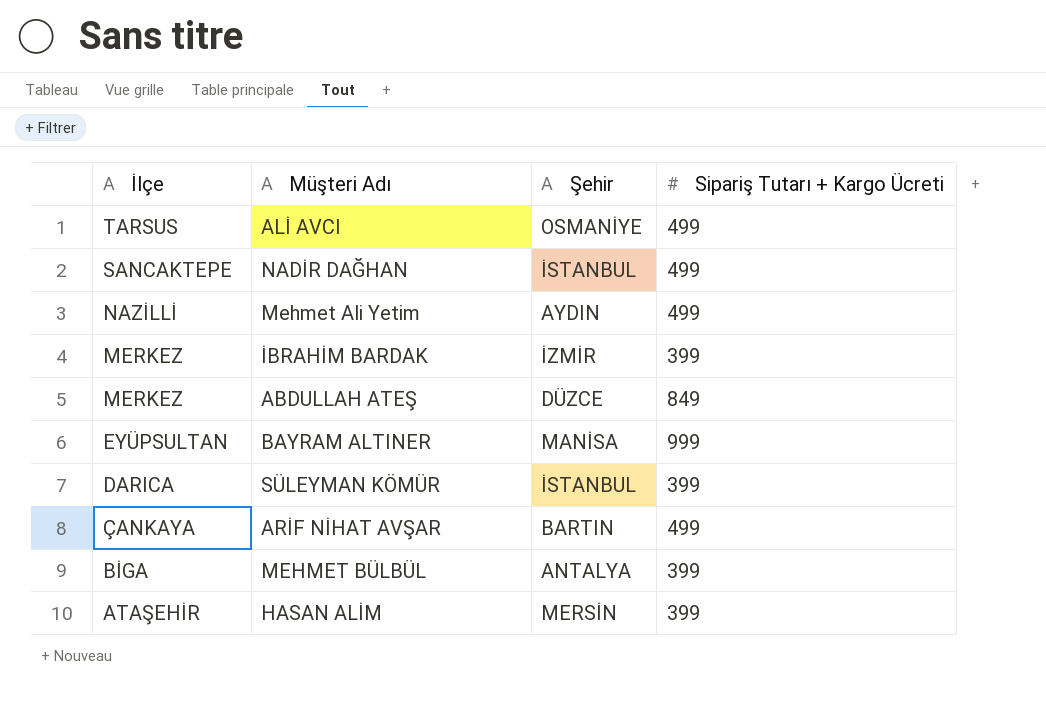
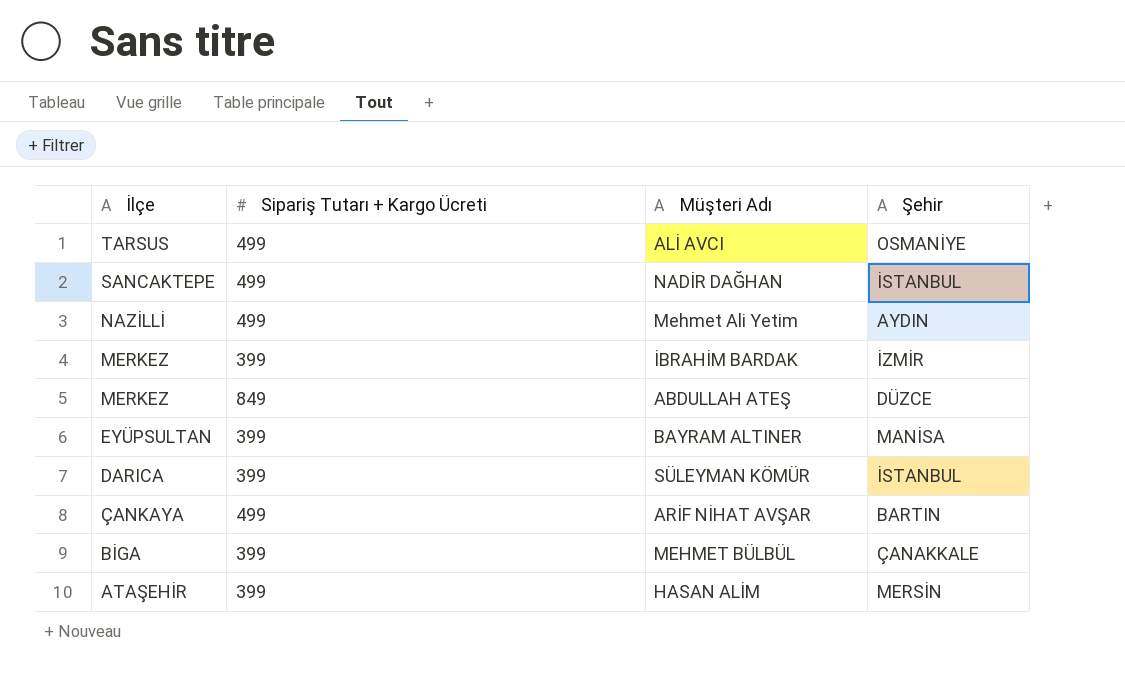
column Sipariş Tutarı + Kargo Ücreti | position: 4 -> 2
BAYRAM ALTINER | Sipariş Tutarı + Kargo Ücreti: 999 -> 399
MEHMET BÜLBÜL | Şehir: ANTALYA -> ÇANAKKALE

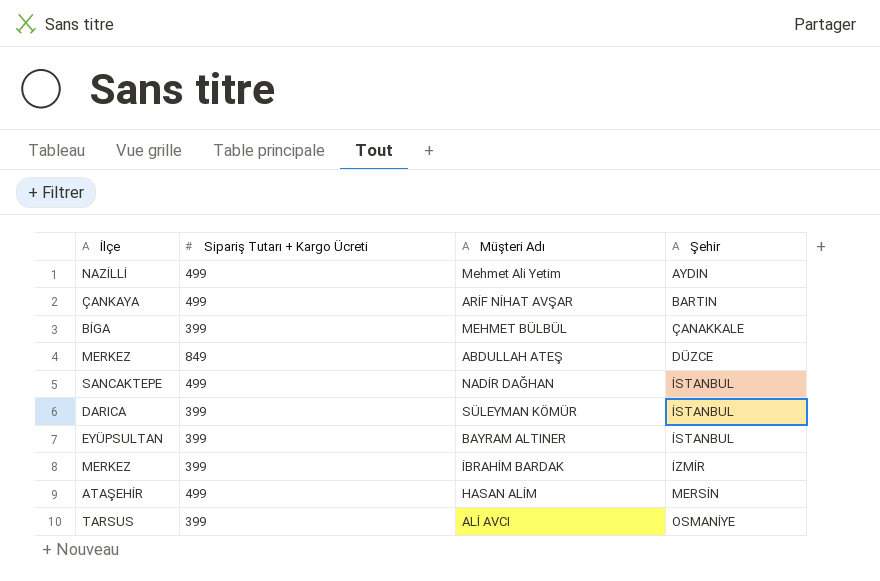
row order: İlçe descending -> Şehir ascending
BAYRAM ALTINER | Şehir: MANİSA -> İSTANBUL
HASAN ALİM | Sipariş Tutarı + Kargo Ücreti: 399 -> 499
ALİ AVCI | Sipariş Tutarı + Kargo Ücreti: 499 -> 399

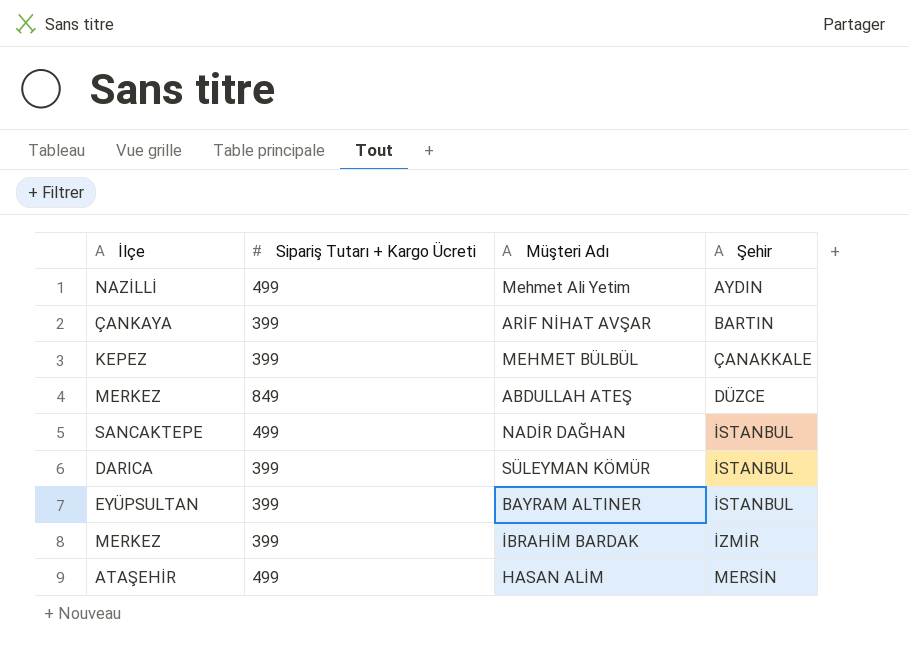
row ALİ AVCI: TARSUS | 399 | OSMANİYE -> none
ARİF NİHAT AVŞAR | Sipariş Tutarı + Kargo Ücreti: 499 -> 399
MEHMET BÜLBÜL | İlçe: BİGA -> KEPEZ

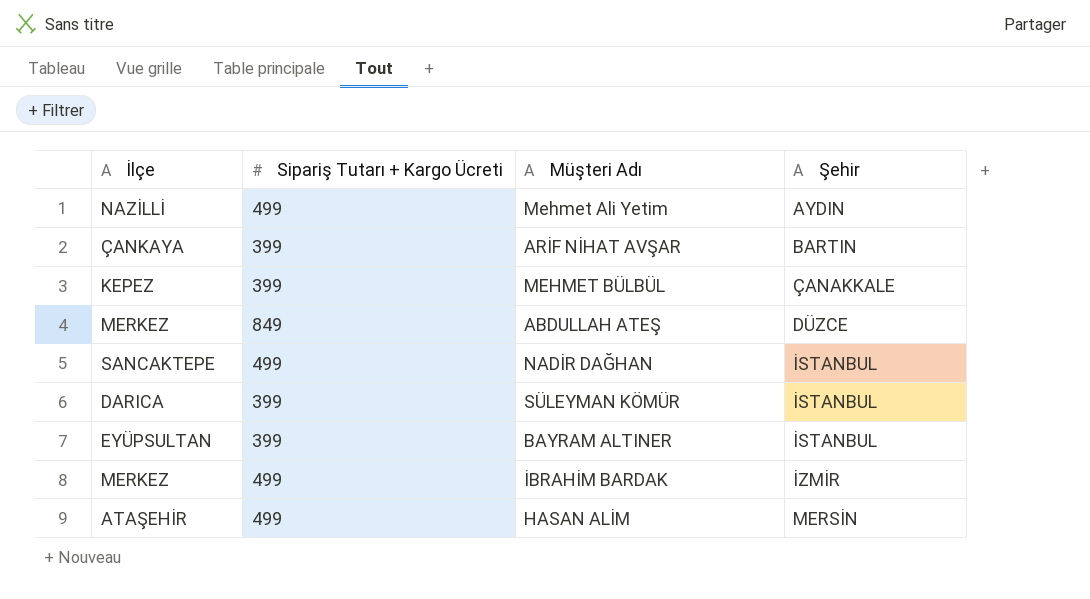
İBRAHİM BARDAK | Sipariş Tutarı + Kargo Ücreti: 399 -> 499

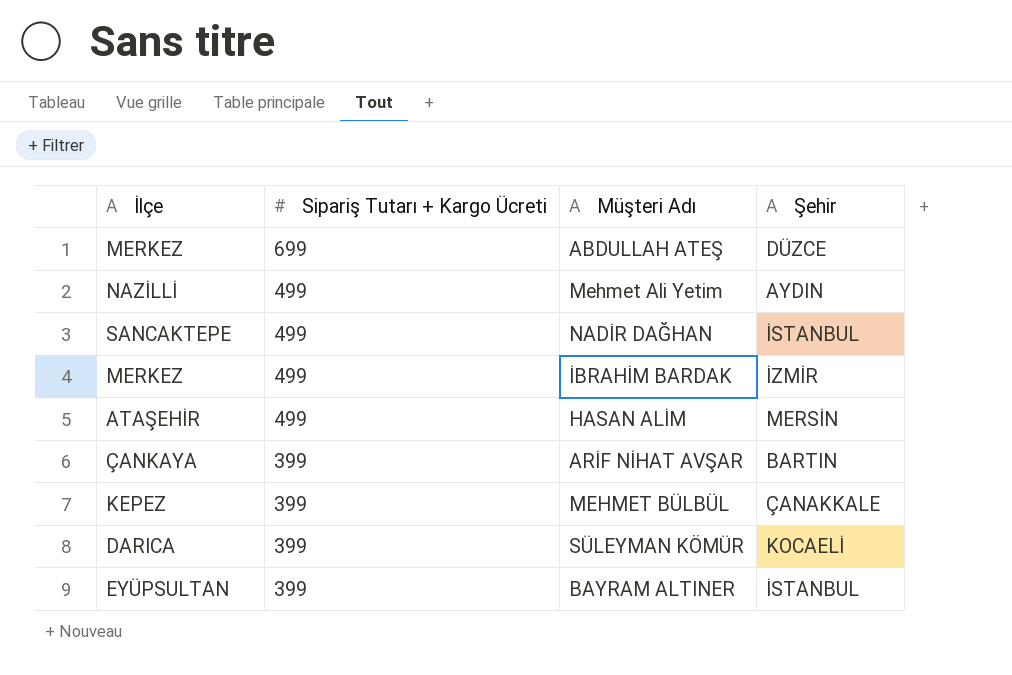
row order: Şehir ascending -> Sipariş Tutarı + Kargo Ücreti descending
ABDULLAH ATEŞ | Sipariş Tutarı + Kargo Ücreti: 849 -> 699
SÜLEYMAN KÖMÜR | Şehir: İSTANBUL -> KOCAELİ

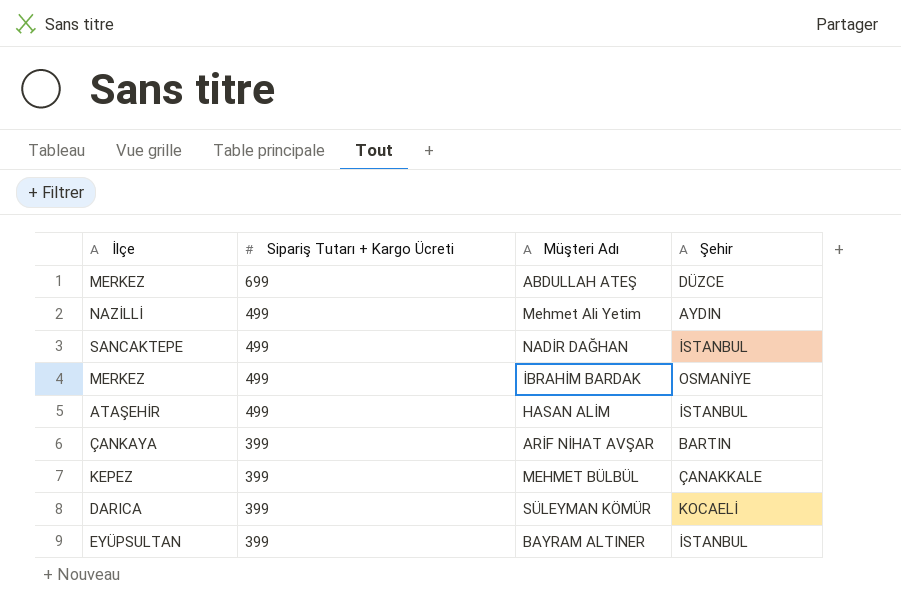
İBRAHİM BARDAK | Şehir: İZMİR -> OSMANİYE
HASAN ALİM | Şehir: MERSİN -> İSTANBUL

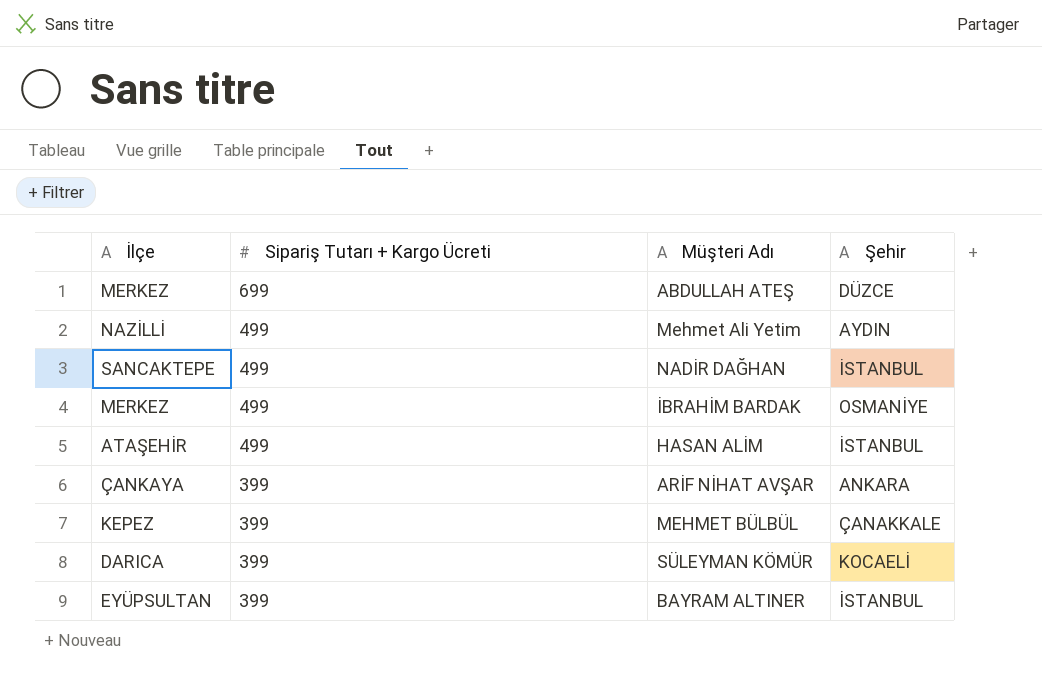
ARİF NİHAT AVŞAR | Şehir: BARTIN -> ANKARA

